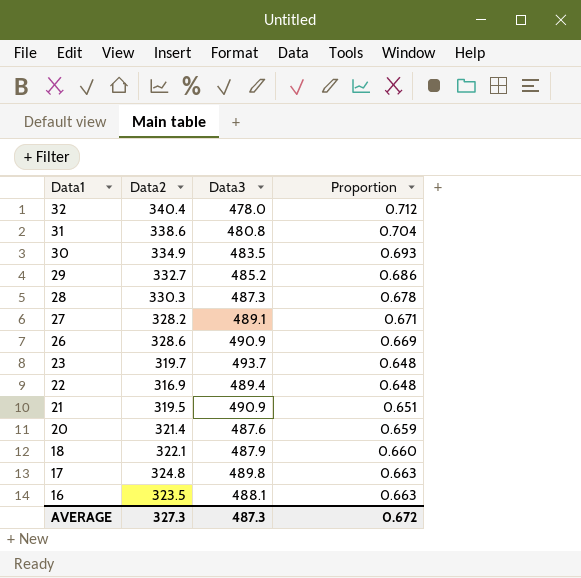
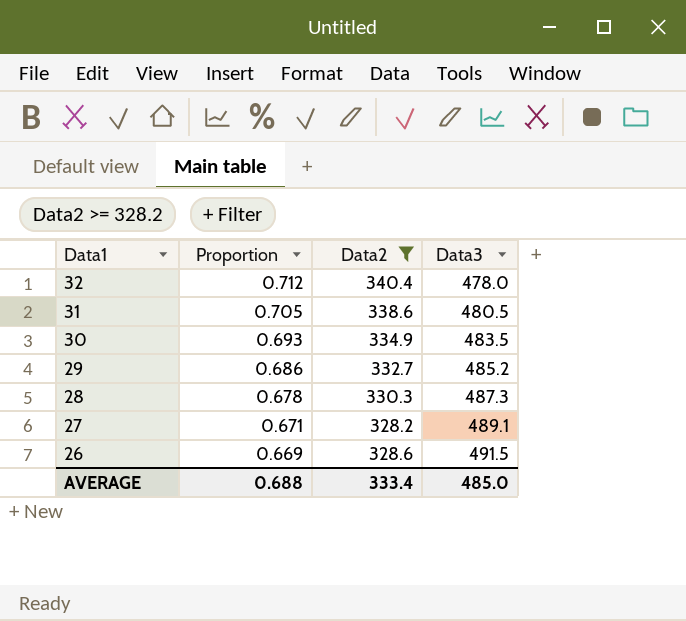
filter: none -> Data2 >= 328.2
column Proportion | position: 4 -> 2
31 | Proportion: 0.704 -> 0.705
31 | Data3: 480.8 -> 480.5
26 | Data3: 490.9 -> 491.5
AVERAGE | Proportion: 0.672 -> 0.688
AVERAGE | Data2: 327.3 -> 333.4
AVERAGE | Data3: 487.3 -> 485.0

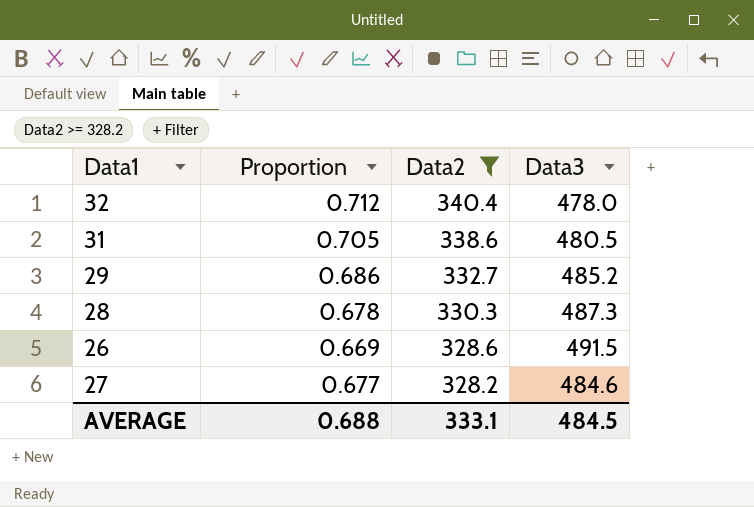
row order: Data1 descending -> Data2 descending
row 30: 0.693 | 334.9 | 483.5 -> none
27 | Proportion: 0.671 -> 0.677
27 | Data3: 489.1 -> 484.6
AVERAGE | Data2: 333.4 -> 333.1
AVERAGE | Data3: 485.0 -> 484.5

